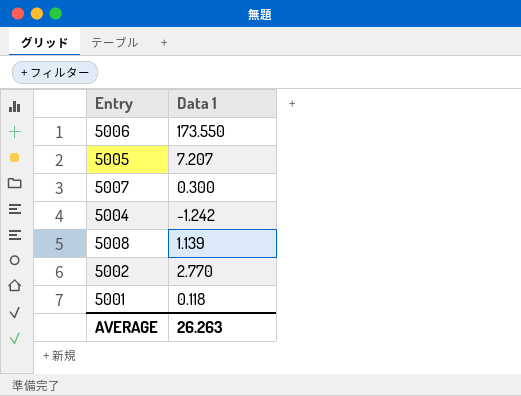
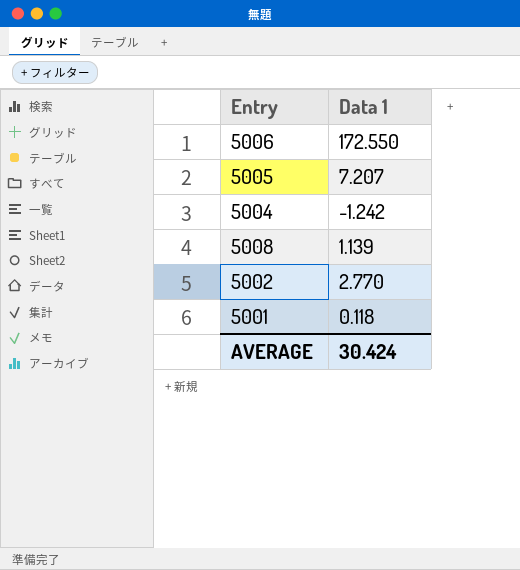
row 5007: 0.300 -> none
5006 | Data 1: 173.550 -> 172.550
AVERAGE | Data 1: 26.263 -> 30.424

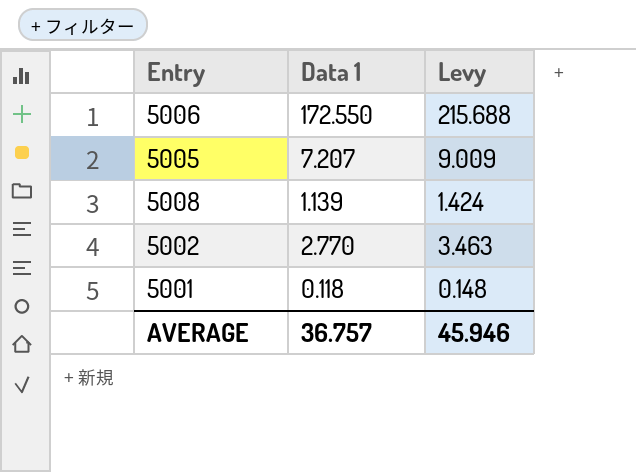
column Levy | formula: none -> [Data 1] * 1.25
row 5004: -1.242 -> none
AVERAGE | Data 1: 30.424 -> 36.757

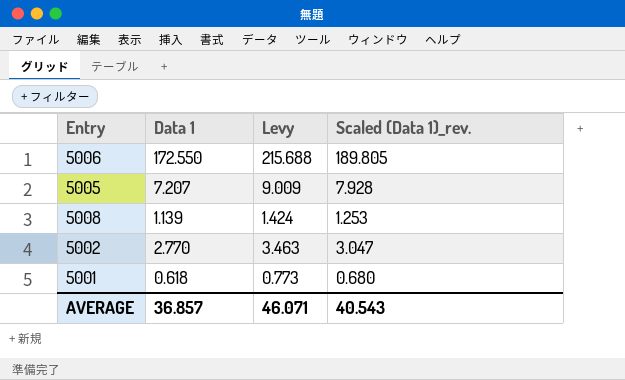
column Scaled (Data 1)_rev. | formula: none -> [Data 1] * 1.1
5001 | Data 1: 0.118 -> 0.618
5001 | Levy: 0.148 -> 0.773
AVERAGE | Data 1: 36.757 -> 36.857
AVERAGE | Levy: 45.946 -> 46.071

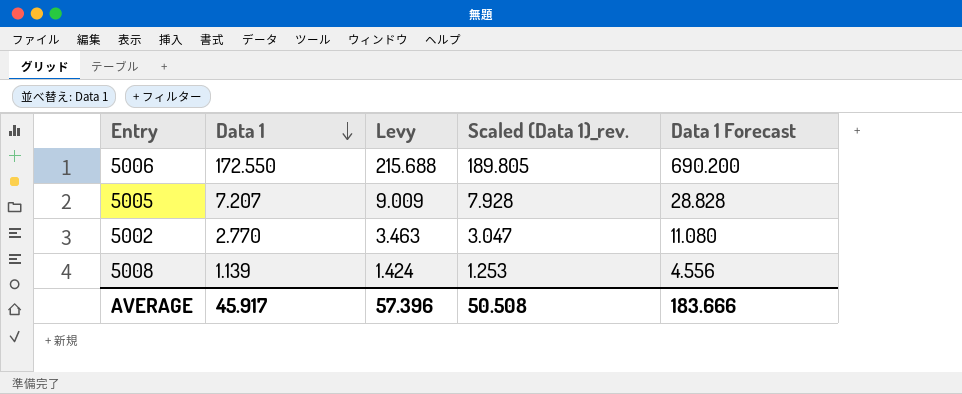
row order: none -> Data 1 descending
column Data 1 Forecast | formula: none -> [Data 1] * 4
row 5001: 0.618 | 0.773 | 0.680 -> none
AVERAGE | Data 1: 36.857 -> 45.917
AVERAGE | Levy: 46.071 -> 57.396
AVERAGE | Scaled (Data 1)_rev.: 40.543 -> 50.508

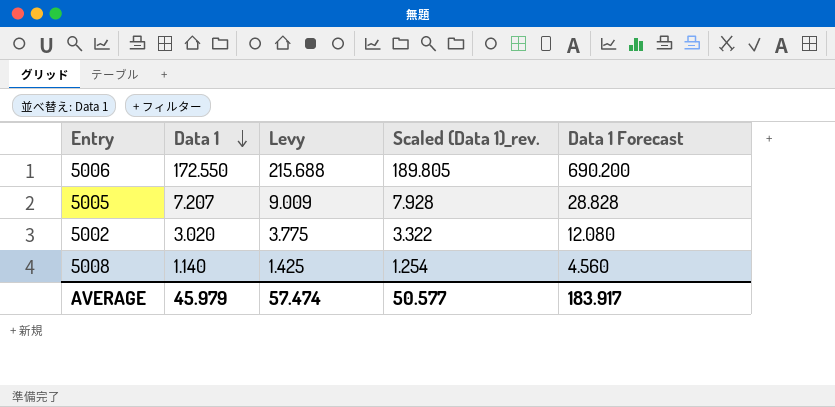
5002 | Data 1: 2.770 -> 3.020
5002 | Levy: 3.463 -> 3.775
5002 | Scaled (Data 1)_rev.: 3.047 -> 3.322
5002 | Data 1 Forecast: 11.080 -> 12.080
5008 | Data 1: 1.139 -> 1.140
5008 | Levy: 1.424 -> 1.425
5008 | Scaled (Data 1)_rev.: 1.253 -> 1.254
5008 | Data 1 Forecast: 4.556 -> 4.560
AVERAGE | Data 1: 45.917 -> 45.979
AVERAGE | Levy: 57.396 -> 57.474
AVERAGE | Scaled (Data 1)_rev.: 50.508 -> 50.577
AVERAGE | Data 1 Forecast: 183.666 -> 183.917

